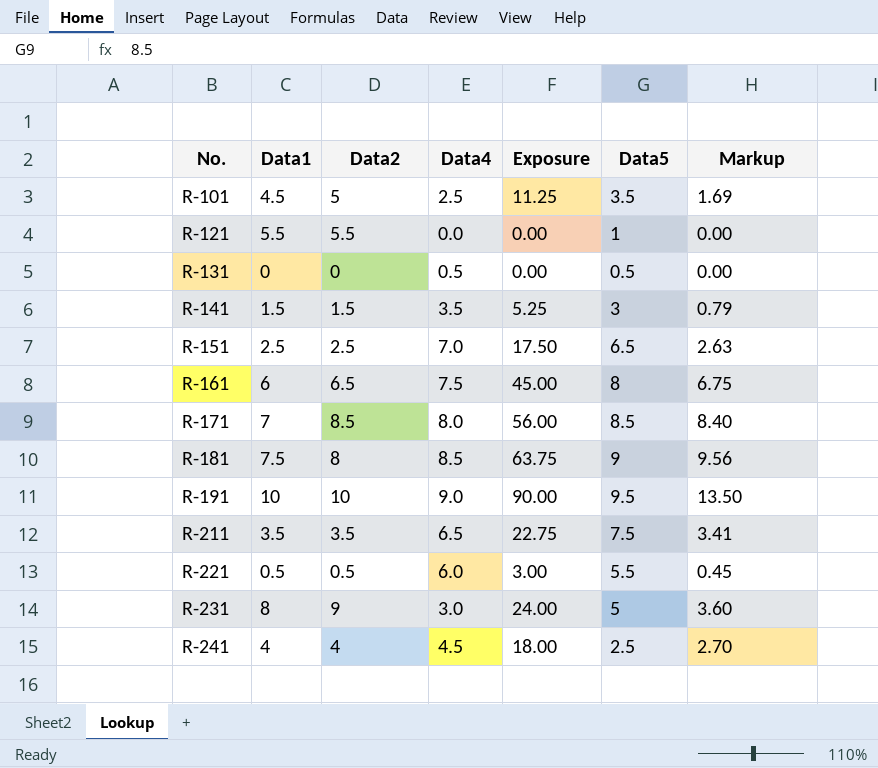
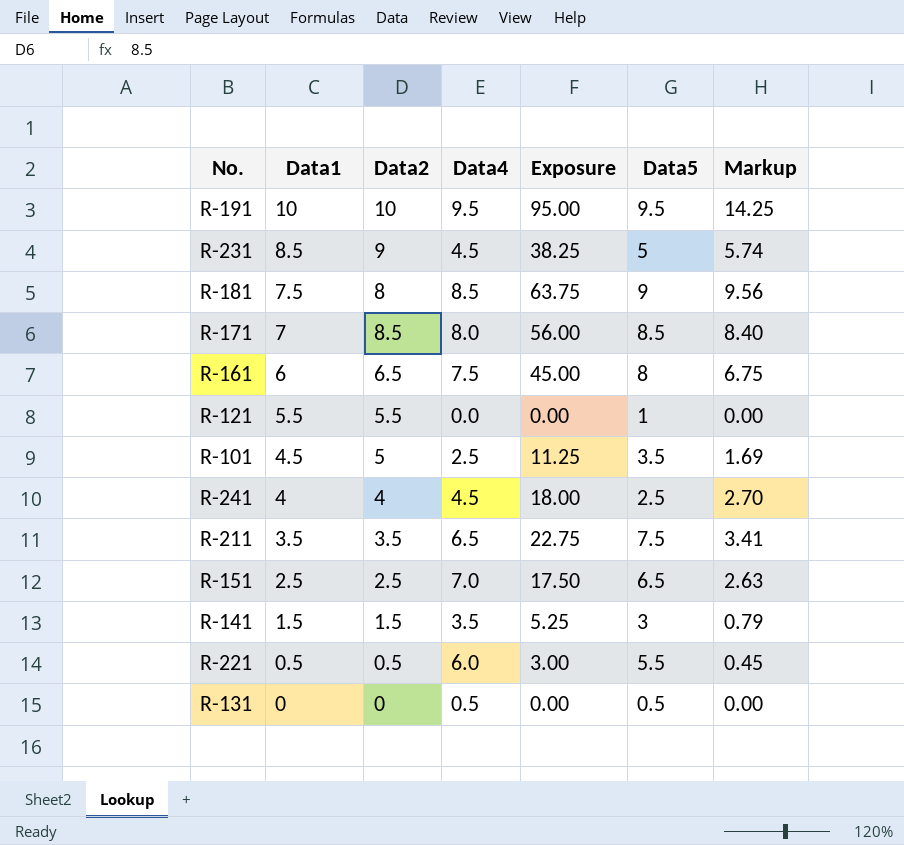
row order: No. ascending -> Data1 descending
R-191 | Data4: 9.0 -> 9.5
R-191 | Exposure: 90.00 -> 95.00
R-191 | Markup: 13.50 -> 14.25
R-231 | Data1: 8 -> 8.5
R-231 | Data4: 3.0 -> 4.5
R-231 | Exposure: 24.00 -> 38.25
R-231 | Markup: 3.60 -> 5.74

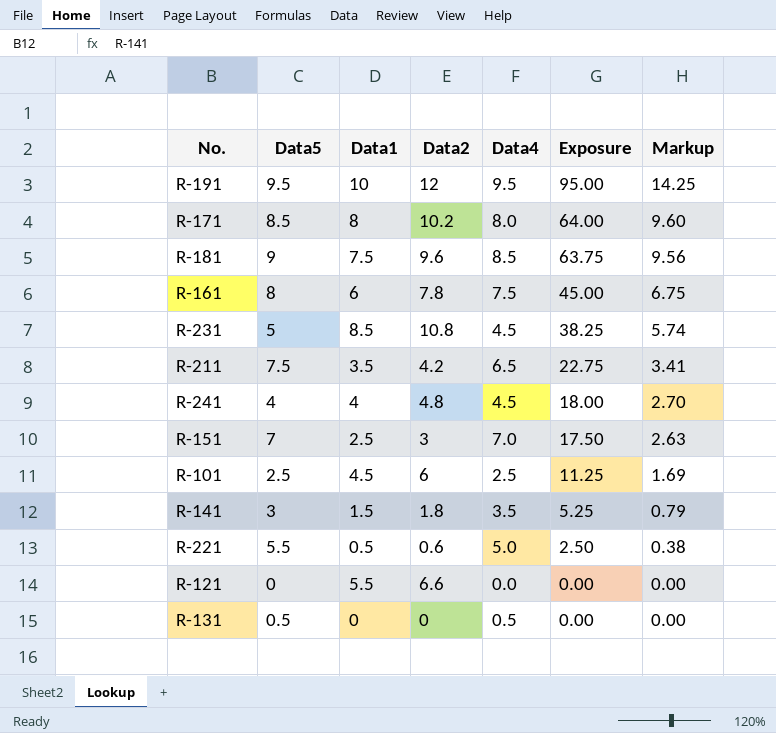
row order: Data1 descending -> Exposure descending
column Data5 | position: 6 -> 2
R-191 | Data2: 10 -> 12
R-171 | Data1: 7 -> 8
R-171 | Data2: 8.5 -> 10.2
R-171 | Exposure: 56.00 -> 64.00
R-171 | Markup: 8.40 -> 9.60
R-181 | Data2: 8 -> 9.6
R-161 | Data2: 6.5 -> 7.8
R-231 | Data2: 9 -> 10.8
R-211 | Data2: 3.5 -> 4.2
R-241 | Data5: 2.5 -> 4
R-241 | Data2: 4 -> 4.8
R-151 | Data5: 6.5 -> 7
R-151 | Data2: 2.5 -> 3
R-101 | Data5: 3.5 -> 2.5
R-101 | Data2: 5 -> 6
R-141 | Data2: 1.5 -> 1.8
R-221 | Data2: 0.5 -> 0.6
R-221 | Data4: 6.0 -> 5.0
R-221 | Exposure: 3.00 -> 2.50
R-221 | Markup: 0.45 -> 0.38
R-121 | Data5: 1 -> 0
R-121 | Data2: 5.5 -> 6.6

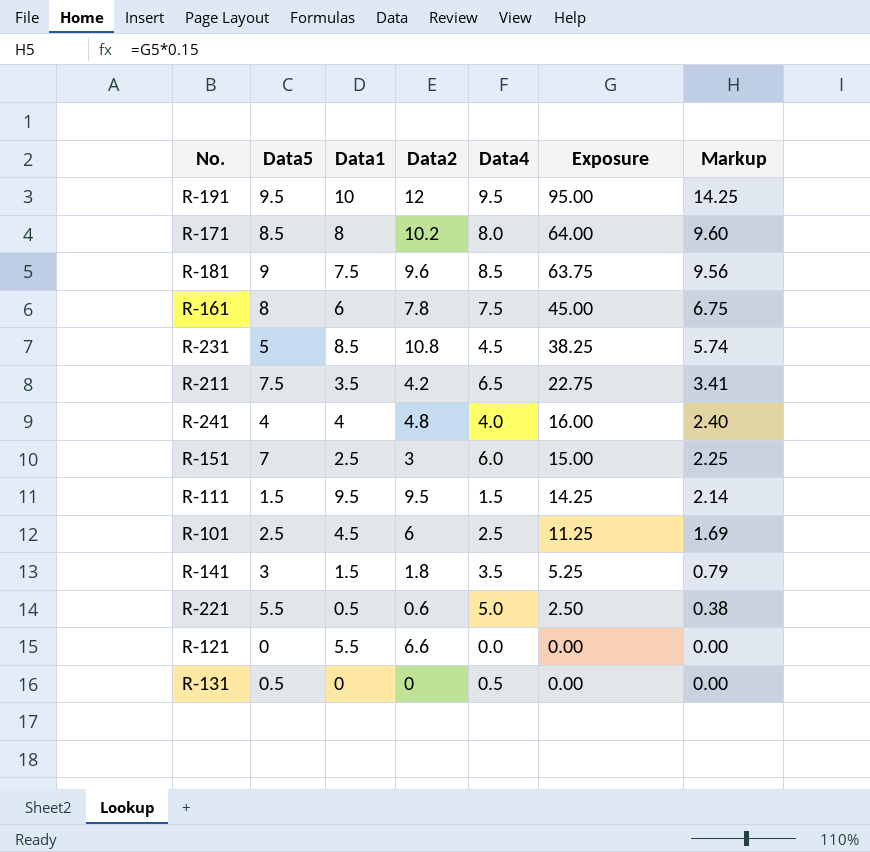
R-241 | Data4: 4.5 -> 4.0
R-241 | Exposure: 18.00 -> 16.00
R-241 | Markup: 2.70 -> 2.40
R-151 | Data4: 7.0 -> 6.0
R-151 | Exposure: 17.50 -> 15.00
R-151 | Markup: 2.63 -> 2.25
row R-111: none -> 1.5 | 9.5 | 9.5 | 1.5 | 14.25 | 2.14

